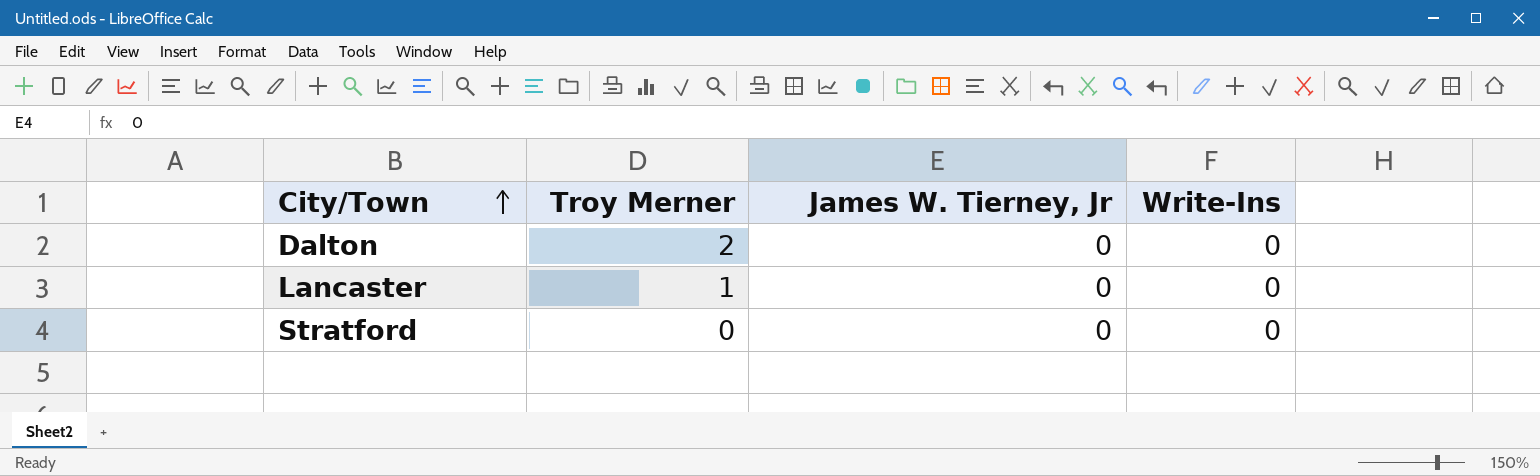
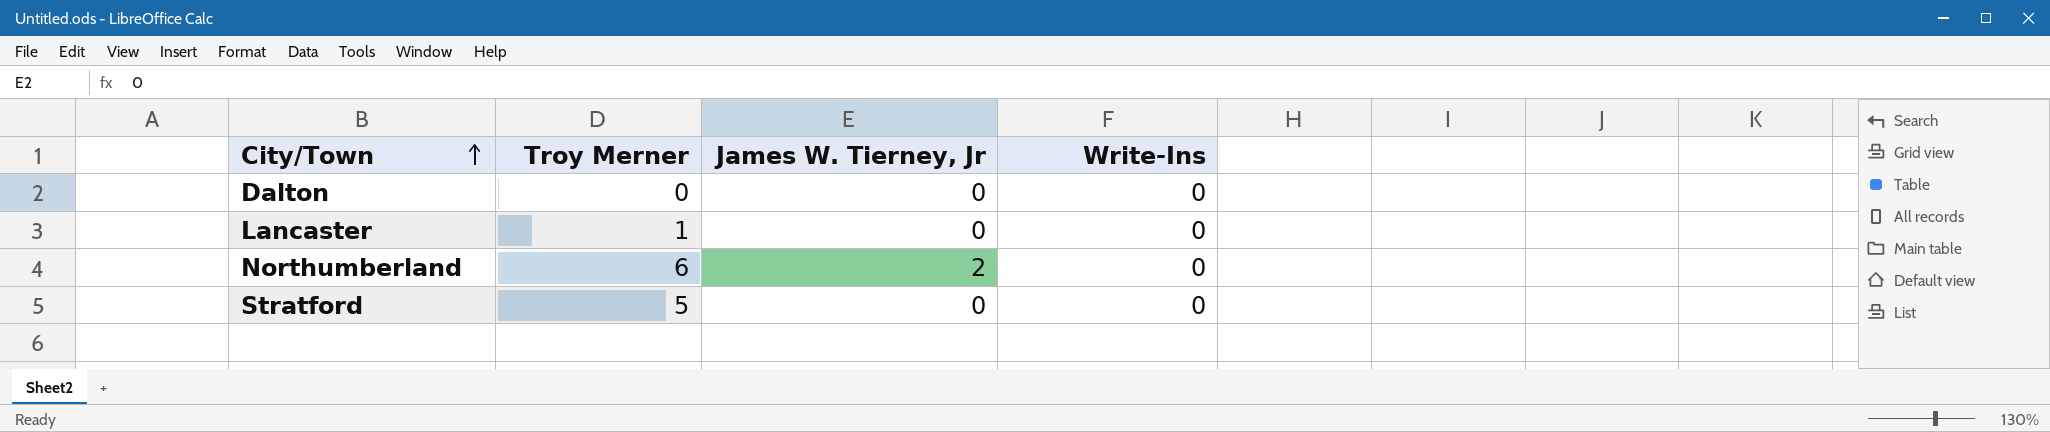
Dalton | Troy Merner: 2 -> 0
row Northumberland: none -> 6 | 2 | 0
Stratford | Troy Merner: 0 -> 5

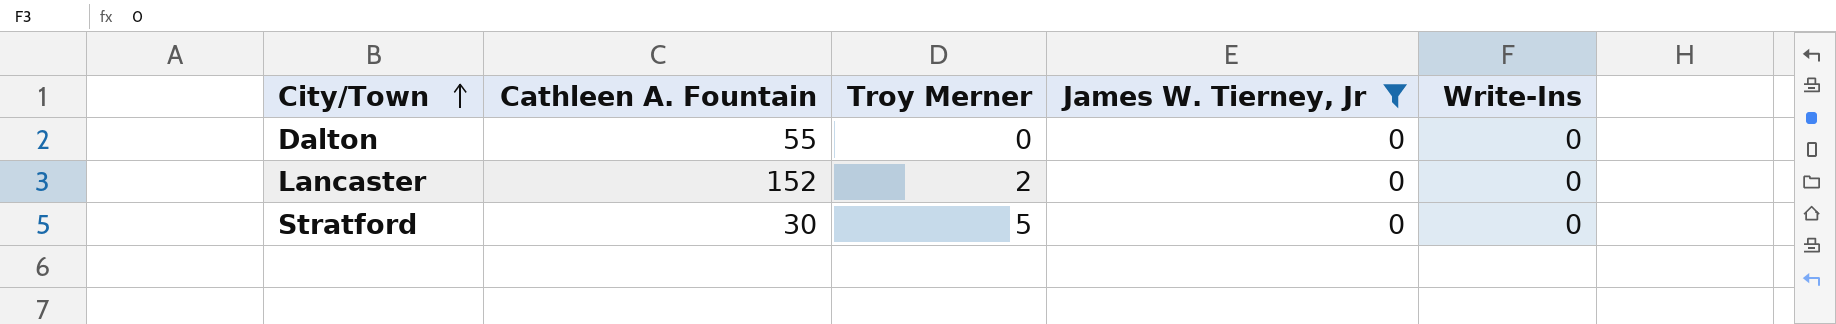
filter: none -> James W. Tierney, Jr = 0
column Cathleen A. Fountain | position: none -> 2
Lancaster | Troy Merner: 1 -> 2

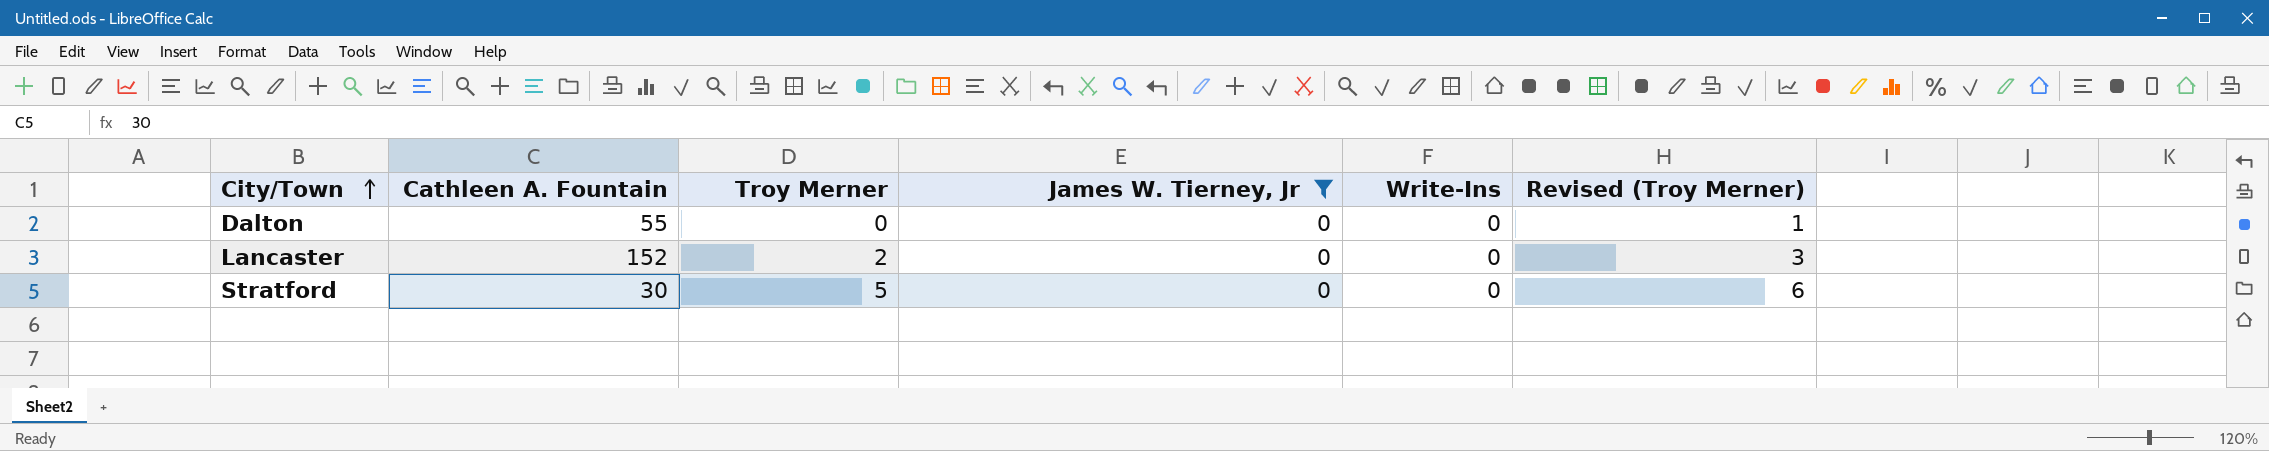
column Revised (Troy Merner) | formula: none -> [Troy Merner] + 1

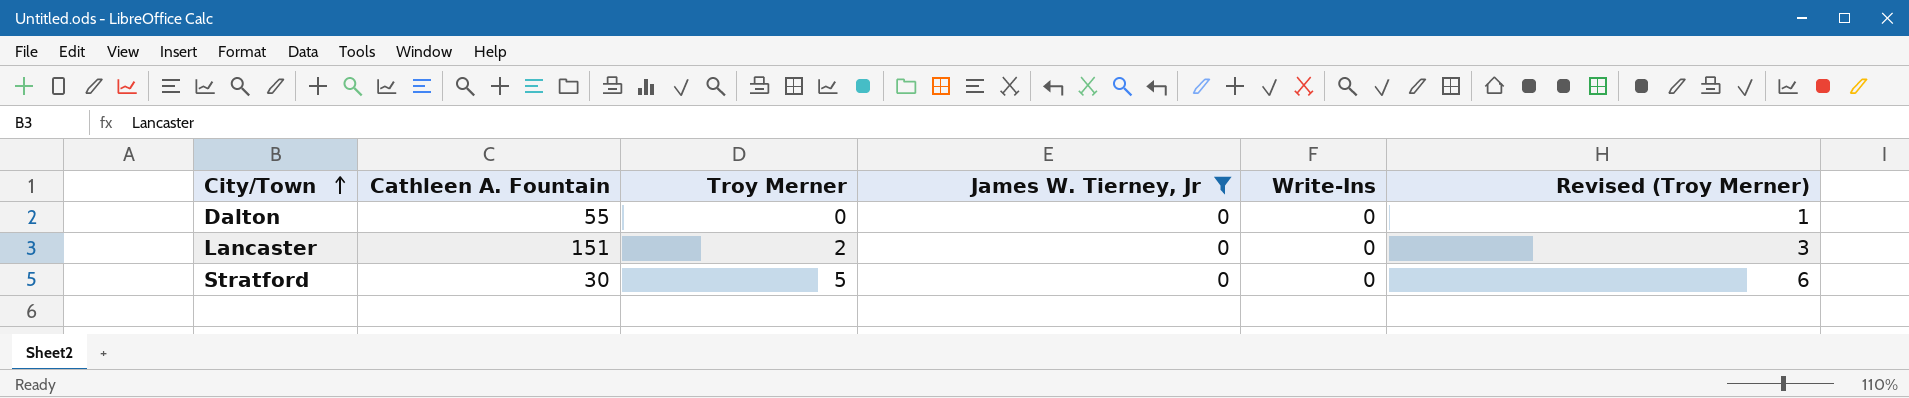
Lancaster | Cathleen A. Fountain: 152 -> 151

